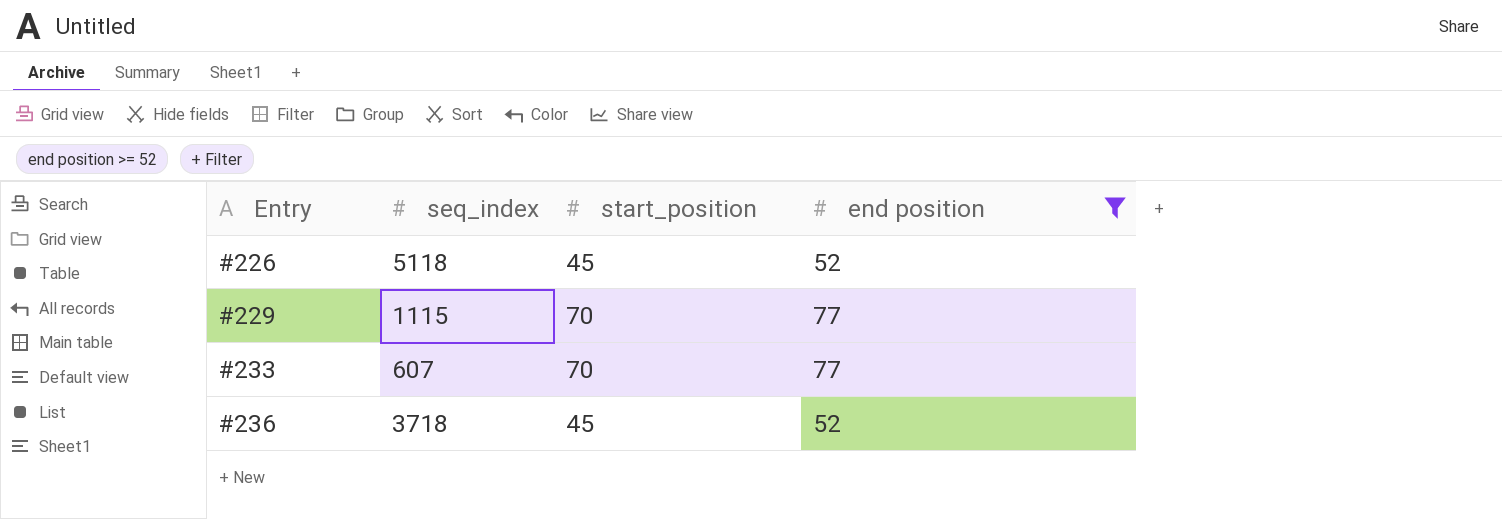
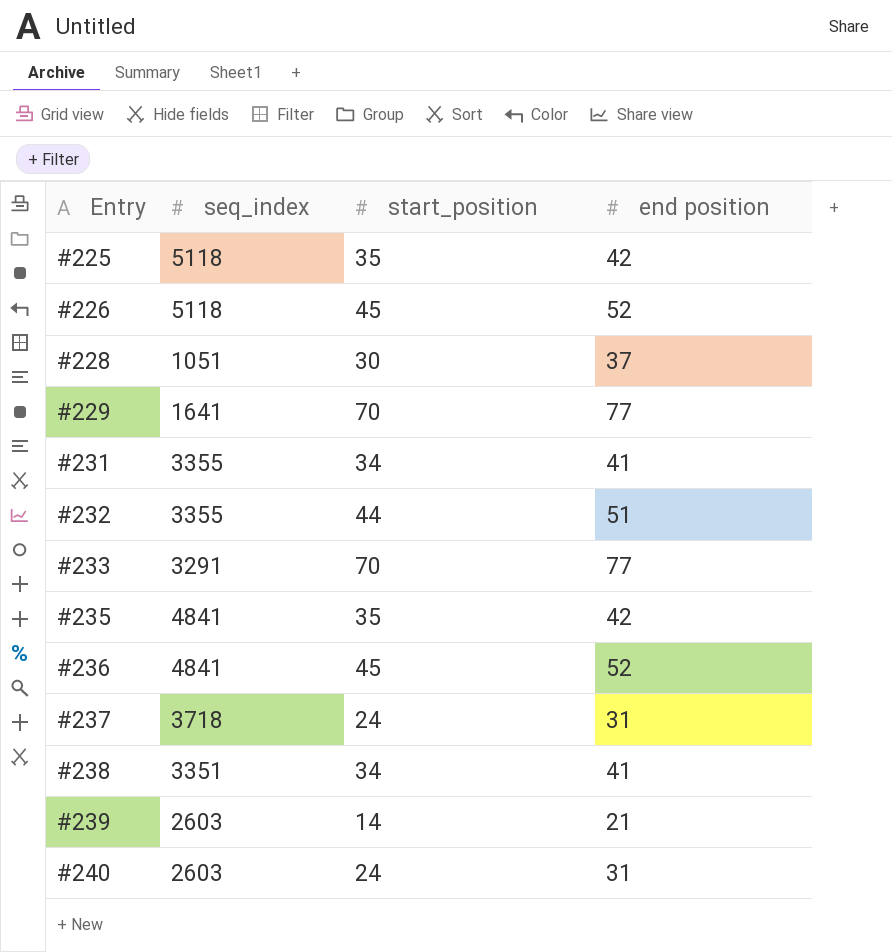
filter: end position >= 52 -> none
#229 | seq_index: 1115 -> 1641
#233 | seq_index: 607 -> 3291
#236 | seq_index: 3718 -> 4841

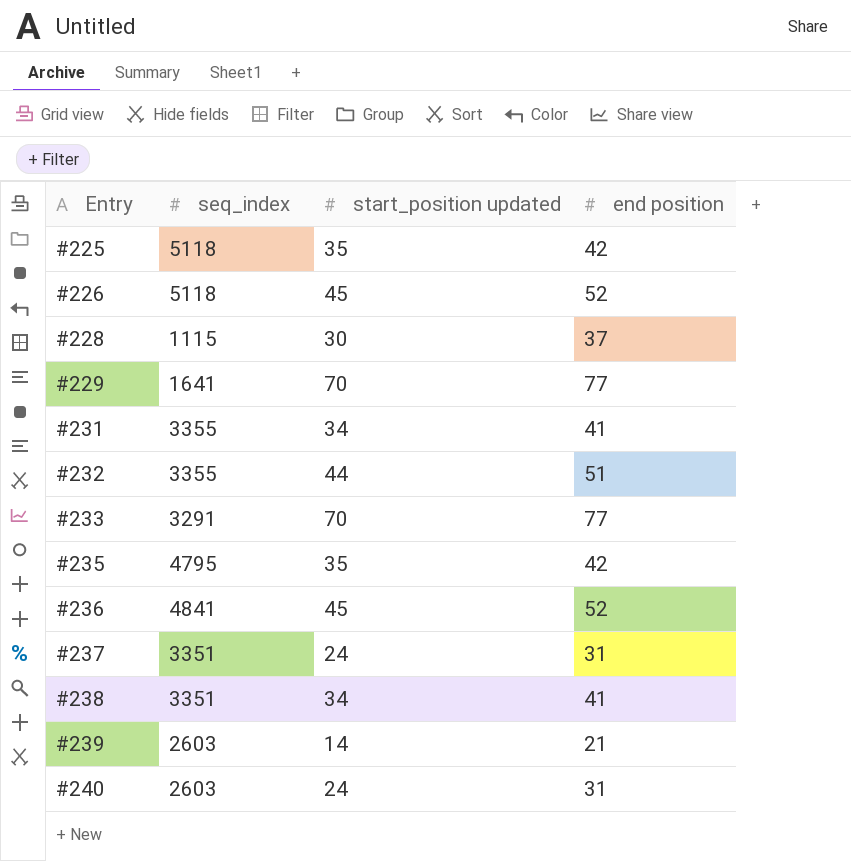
column name: start_position -> start_position updated
#228 | seq_index: 1051 -> 1115
#235 | seq_index: 4841 -> 4795
#237 | seq_index: 3718 -> 3351

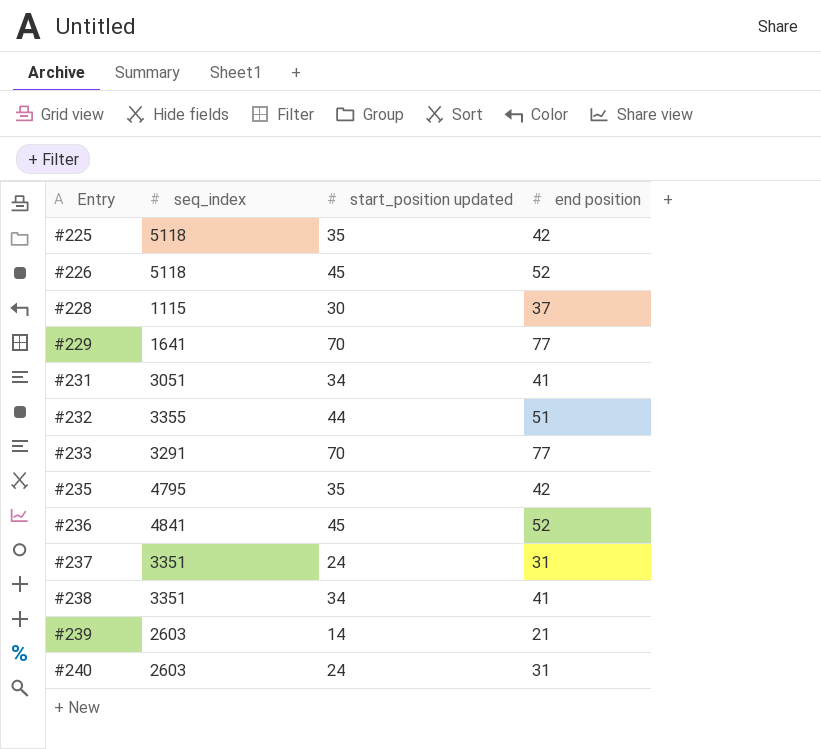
#231 | seq_index: 3355 -> 3051

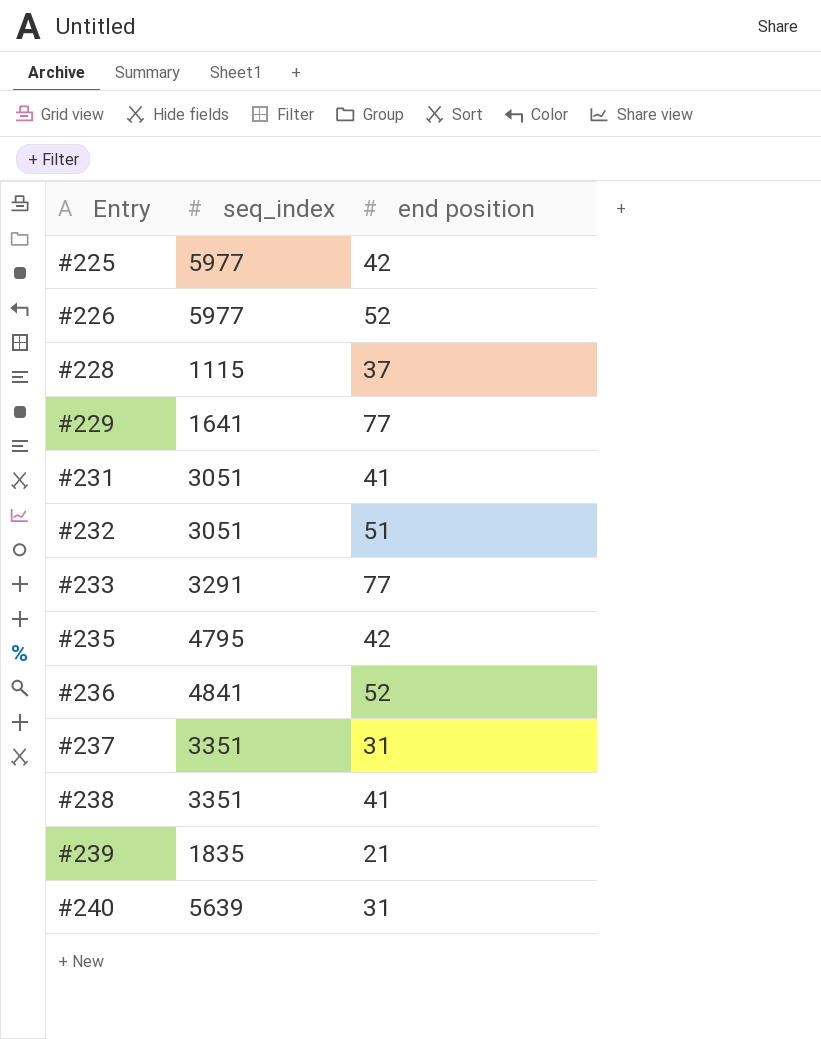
column start_position updated | position: 3 -> none
#225 | seq_index: 5118 -> 5977
#226 | seq_index: 5118 -> 5977
#232 | seq_index: 3355 -> 3051
#239 | seq_index: 2603 -> 1835
#240 | seq_index: 2603 -> 5639

